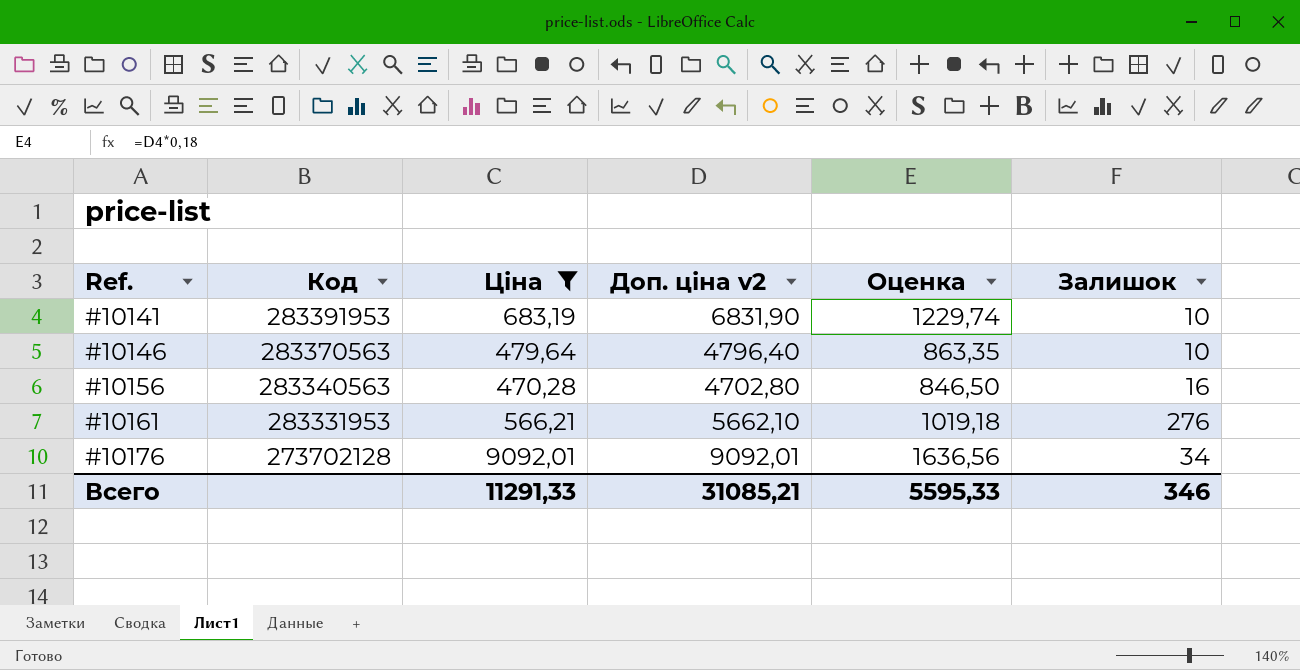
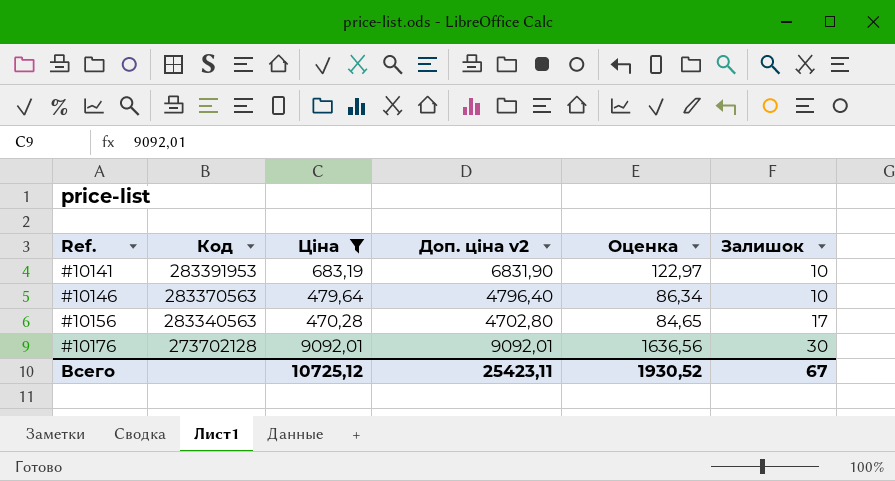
column Оценка | formula: [Доп. ціна v2] * 0,18 -> [Ціна] * 0,18
row #10161: 283331953 | 566,21 | 5662,10 | 1019,18 | 276 -> none
#10156 | Залишок: 16 -> 17
#10176 | Залишок: 34 -> 30
Всего | Ціна: 11291,33 -> 10725,12
Всего | Доп. ціна v2: 31085,21 -> 25423,11
Всего | Оценка: 5595,33 -> 1930,52
Всего | Залишок: 346 -> 67

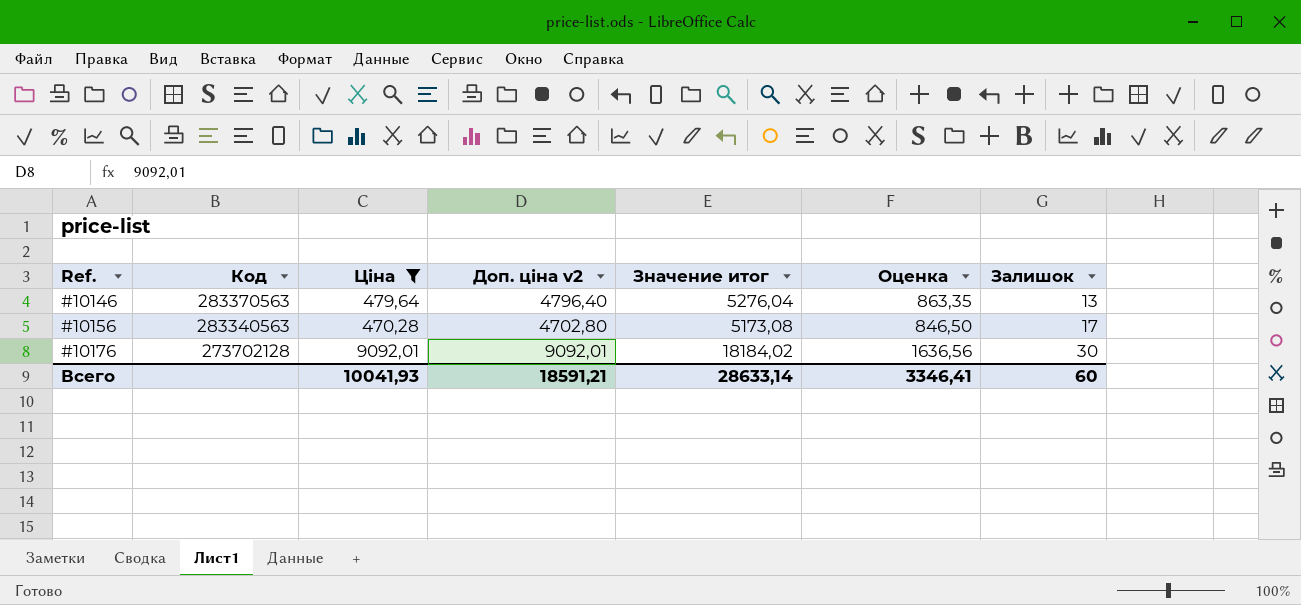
column Значение итог | formula: none -> [Ціна] + [Доп. ціна v2]
column Оценка | formula: [Ціна] * 0,18 -> [Доп. ціна v2] * 0,18
row #10141: 283391953 | 683,19 | 6831,90 | 122,97 | 10 -> none
#10146 | Залишок: 10 -> 13
Всего | Ціна: 10725,12 -> 10041,93
Всего | Доп. ціна v2: 25423,11 -> 18591,21
Всего | Оценка: 1930,52 -> 3346,41
Всего | Залишок: 67 -> 60

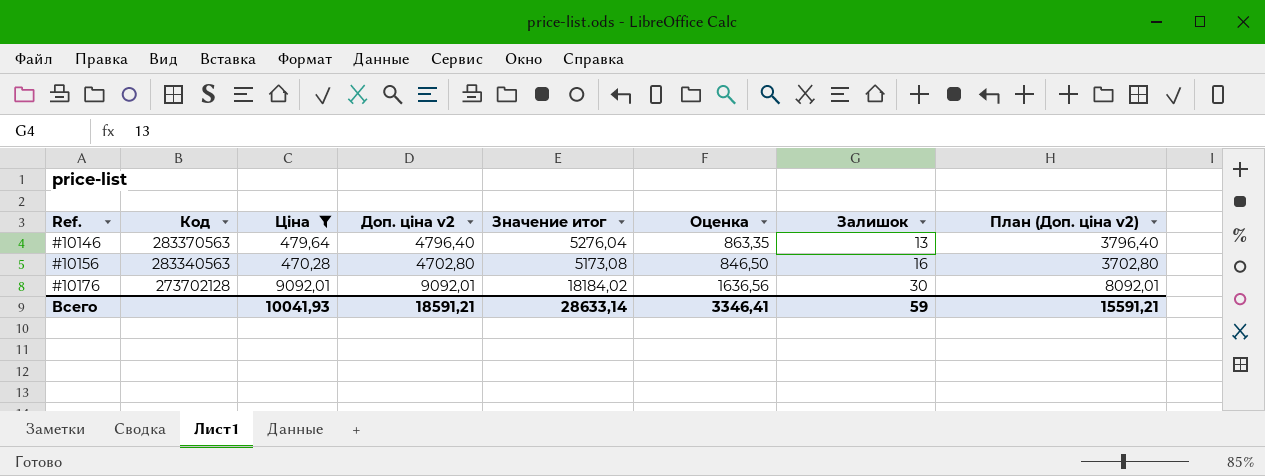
column План (Доп. ціна v2) | formula: none -> [Доп. ціна v2] - 1000
#10156 | Залишок: 17 -> 16
Всего | Залишок: 60 -> 59

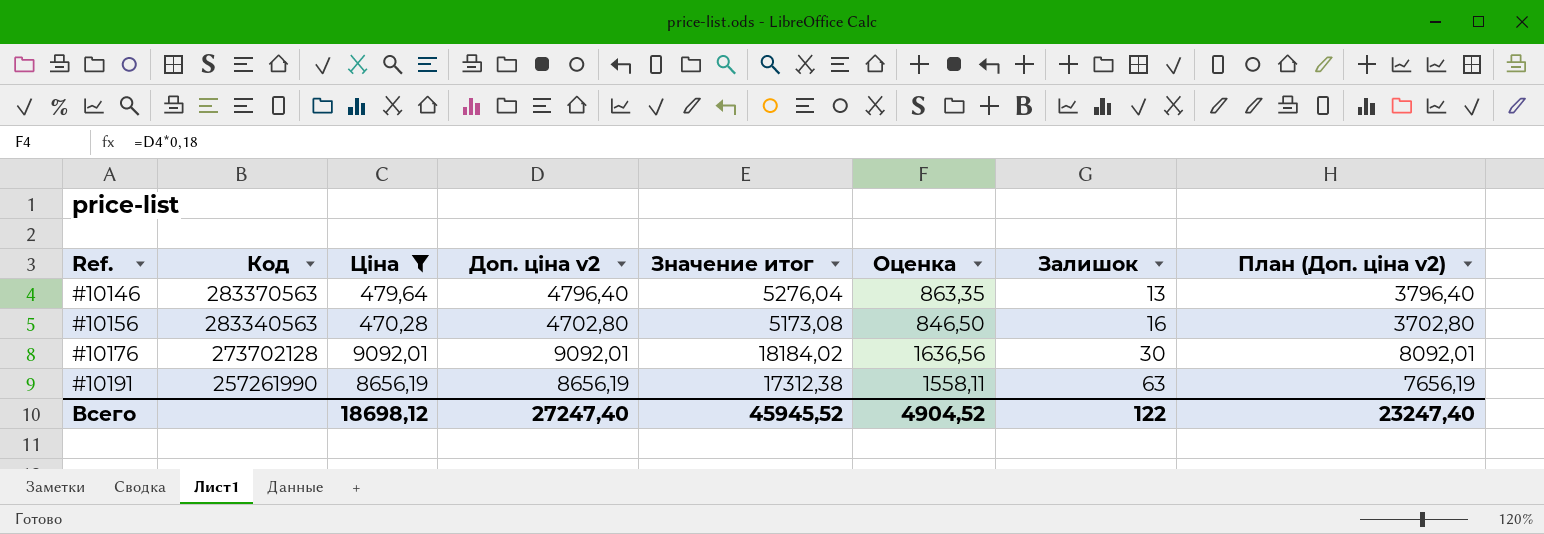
row #10191: none -> 257261990 | 8656,19 | 8656,19 | 17312,38 | 1558,11 | 63 | 7656,19
Всего | Ціна: 10041,93 -> 18698,12
Всего | Доп. ціна v2: 18591,21 -> 27247,40
Всего | Значение итог: 28633,14 -> 45945,52
Всего | Оценка: 3346,41 -> 4904,52
Всего | Залишок: 59 -> 122
Всего | План (Доп. ціна v2): 15591,21 -> 23247,40

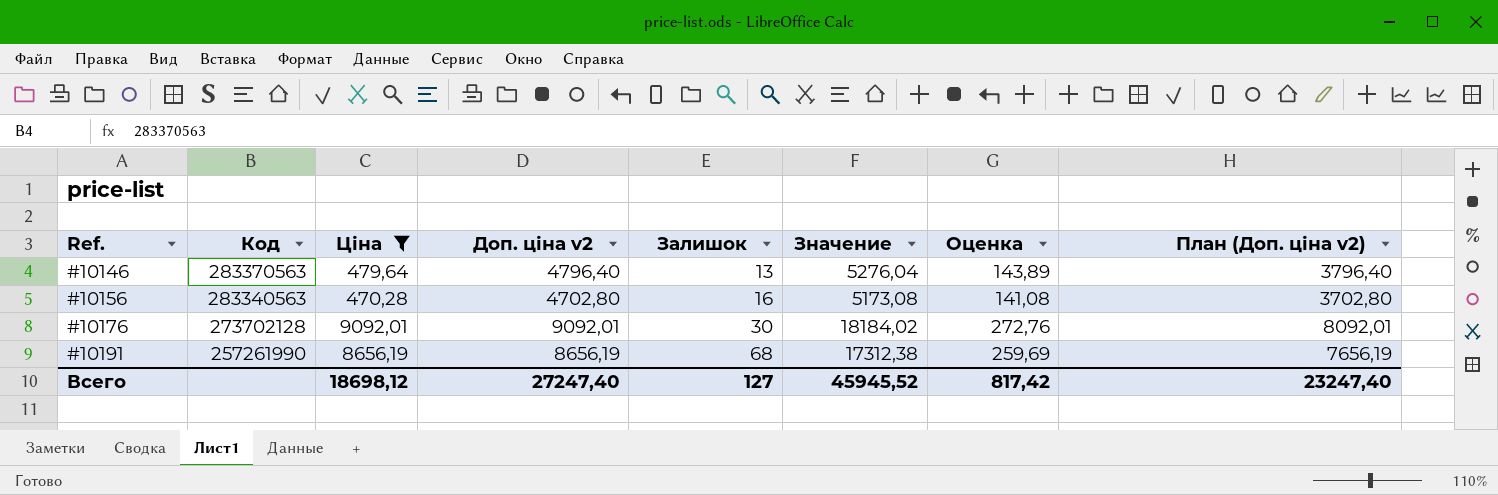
column Залишок | position: 7 -> 5
column name: Значение итог -> Значение
column Оценка | formula: [Доп. ціна v2] * 0,18 -> [Доп. ціна v2] * 0,03
#10191 | Залишок: 63 -> 68
Всего | Залишок: 122 -> 127
Всего | Оценка: 4904,52 -> 817,42

